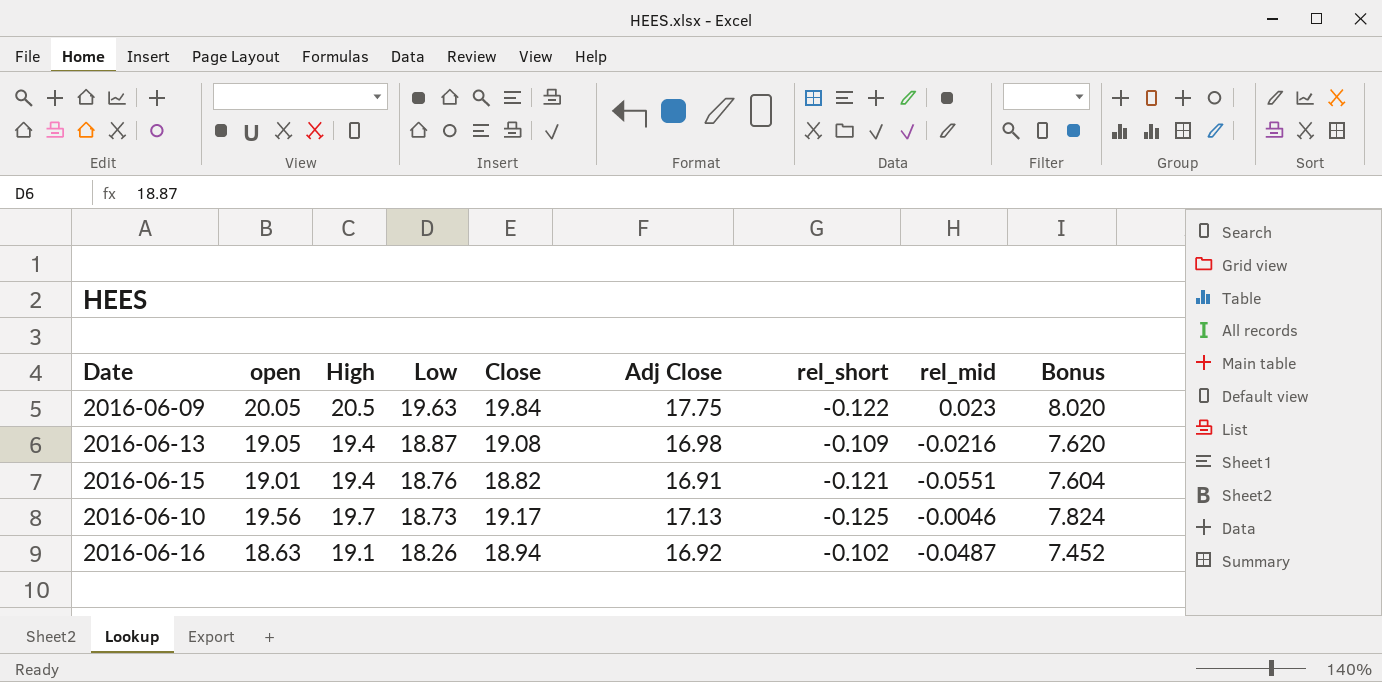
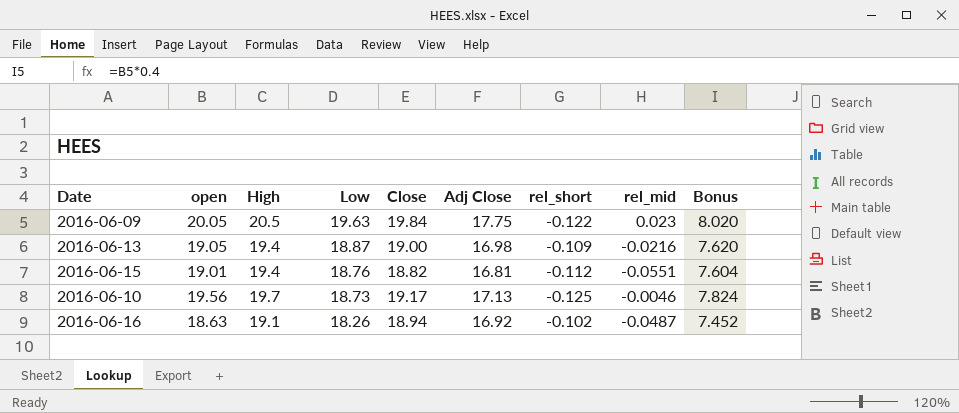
2016-06-13 | Close: 19.08 -> 19.00
2016-06-15 | Adj Close: 16.91 -> 16.81
2016-06-15 | rel_short: -0.121 -> -0.112

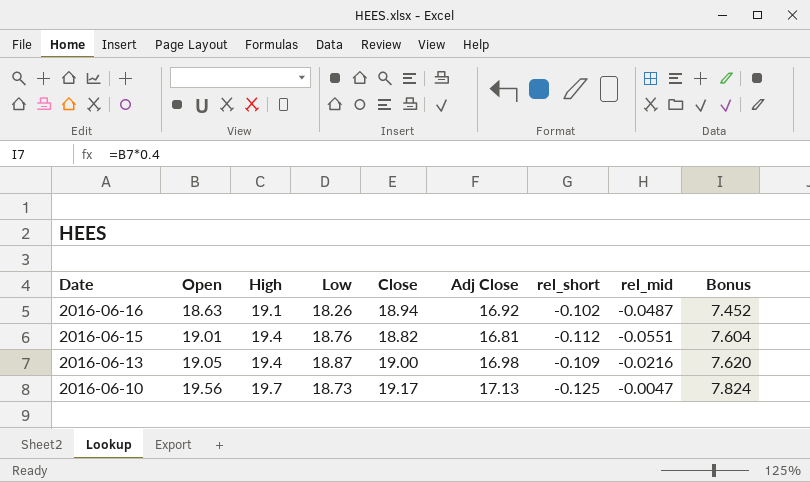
row order: Low descending -> Date descending
column name: open -> Open
row 2016-06-09: 20.05 | 20.5 | 19.63 | 19.84 | 17.75 | -0.122 | 0.023 | 8.020 -> none
2016-06-10 | rel_mid: -0.0046 -> -0.0047

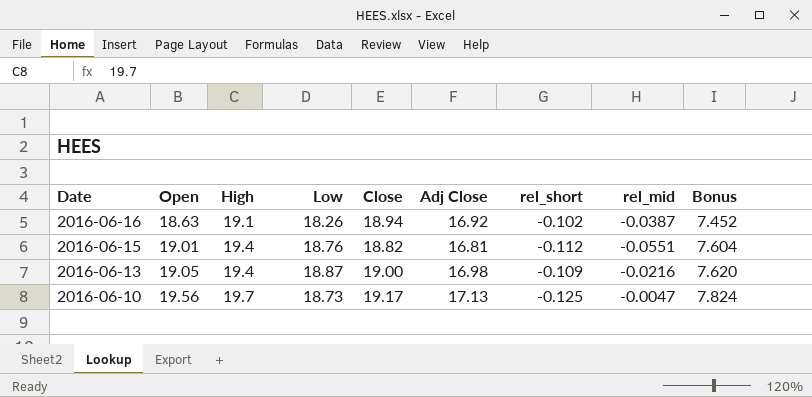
2016-06-16 | rel_mid: -0.0487 -> -0.0387

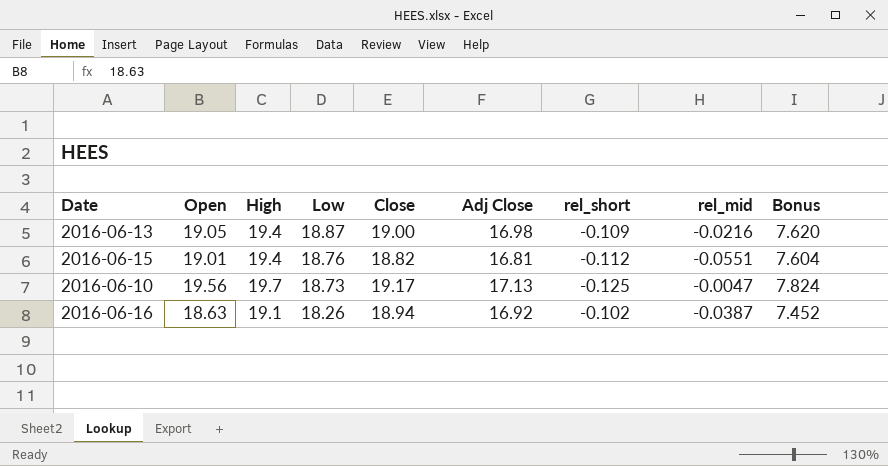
row order: Date descending -> Low descending

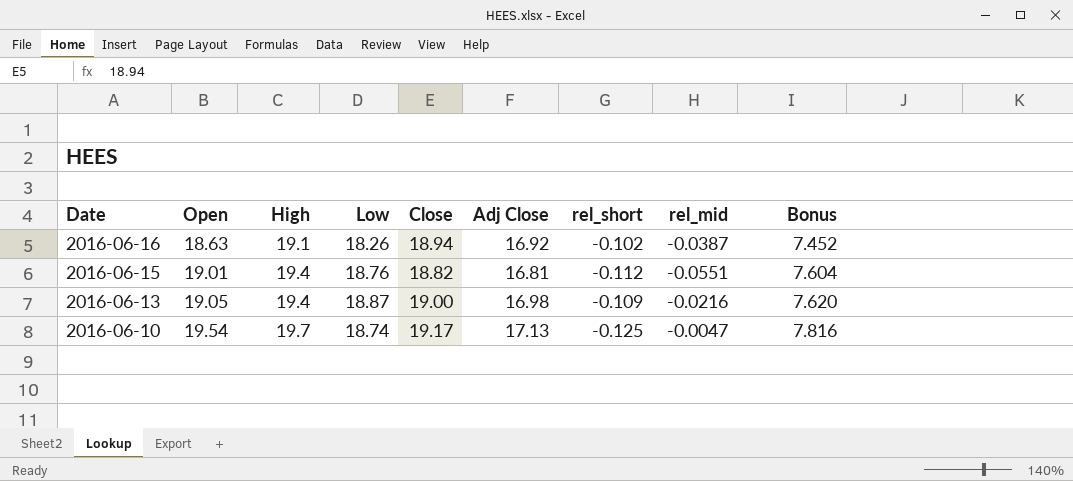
row order: Low descending -> Date descending
2016-06-10 | Open: 19.56 -> 19.54
2016-06-10 | Low: 18.73 -> 18.74
2016-06-10 | Bonus: 7.824 -> 7.816

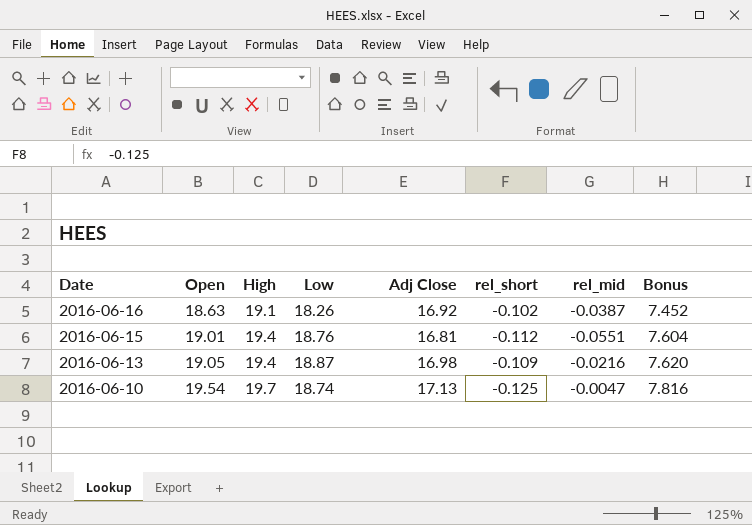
column Close | position: 5 -> none

